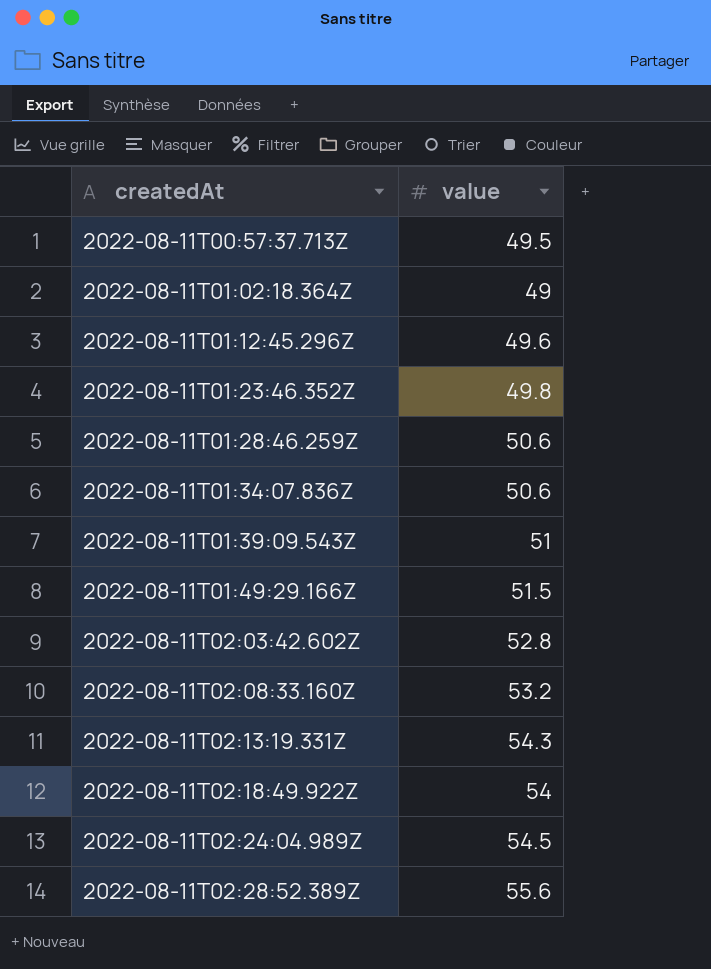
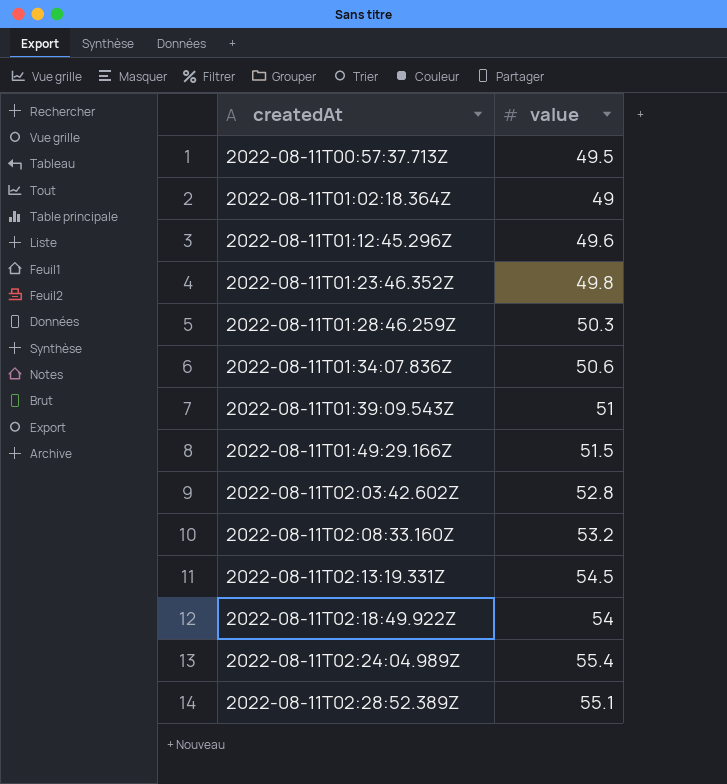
2022-08-11T01:28:46.259Z | value: 50.6 -> 50.3
2022-08-11T02:13:19.331Z | value: 54.3 -> 54.5
2022-08-11T02:24:04.989Z | value: 54.5 -> 55.4
2022-08-11T02:28:52.389Z | value: 55.6 -> 55.1

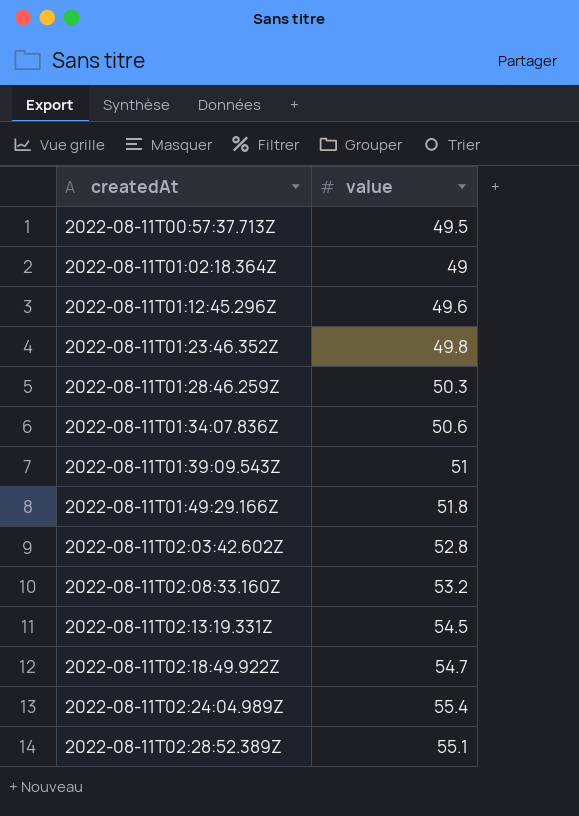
2022-08-11T01:49:29.166Z | value: 51.5 -> 51.8
2022-08-11T02:18:49.922Z | value: 54 -> 54.7

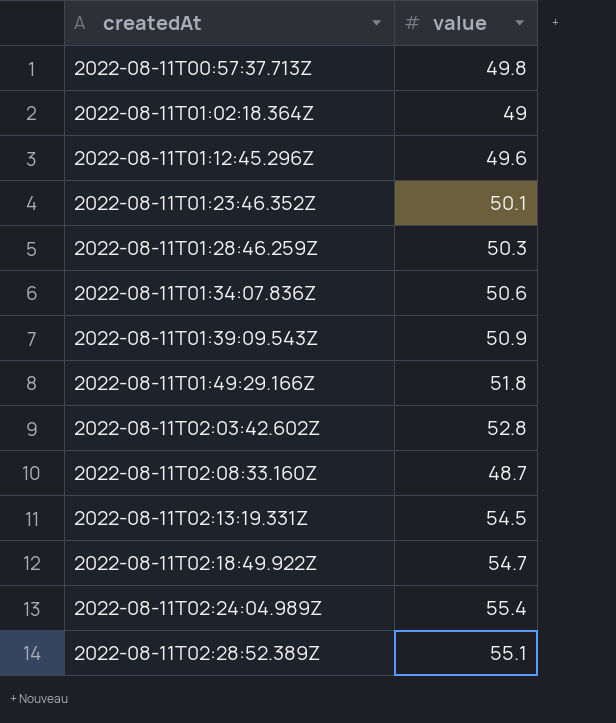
2022-08-11T00:57:37.713Z | value: 49.5 -> 49.8
2022-08-11T01:23:46.352Z | value: 49.8 -> 50.1
2022-08-11T01:39:09.543Z | value: 51 -> 50.9
2022-08-11T02:08:33.160Z | value: 53.2 -> 48.7

